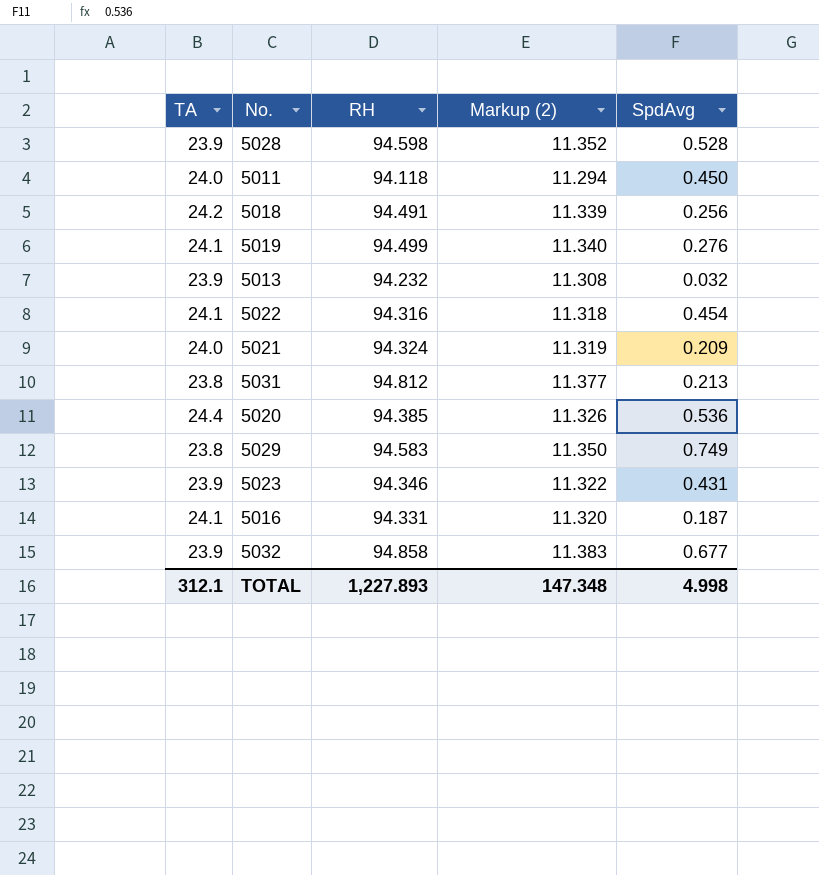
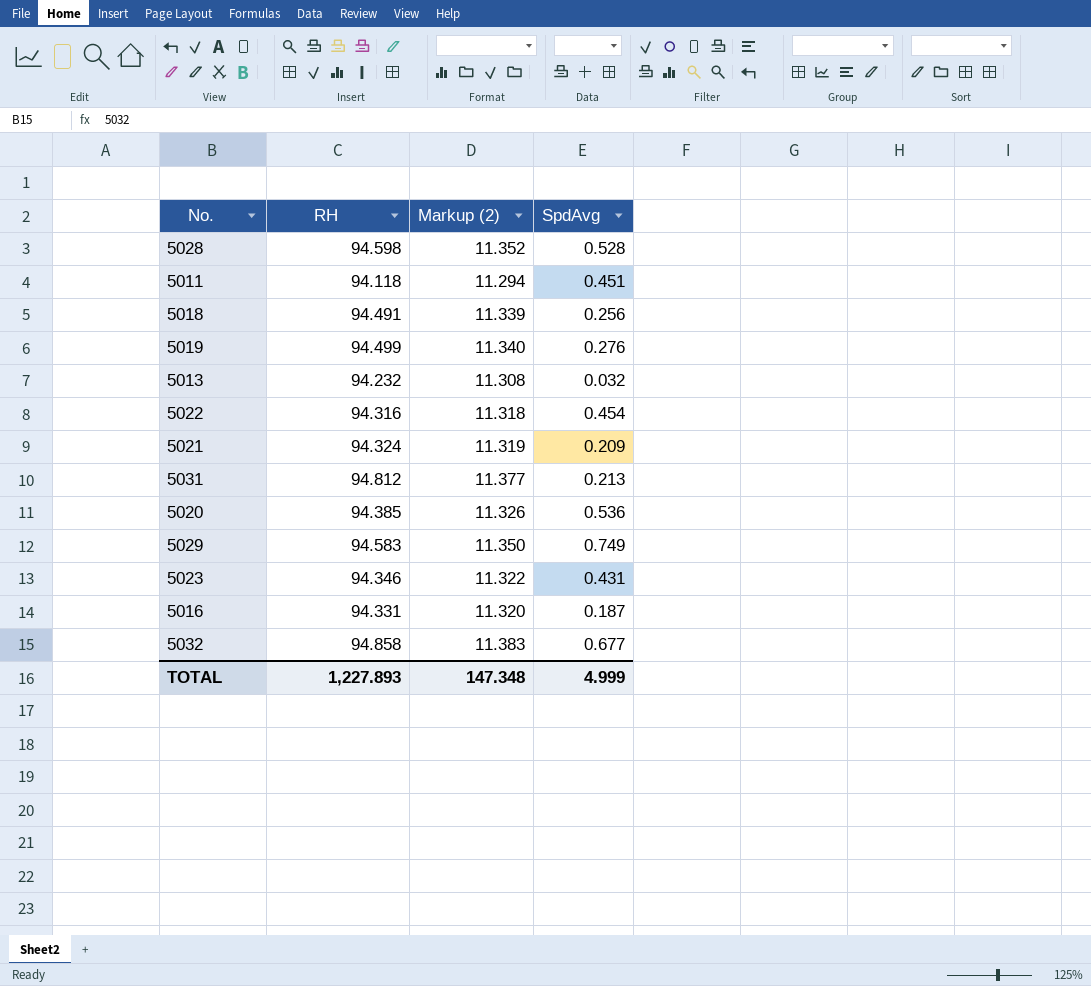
column TA | position: 1 -> none
5011 | SpdAvg: 0.450 -> 0.451
TOTAL | SpdAvg: 4.998 -> 4.999

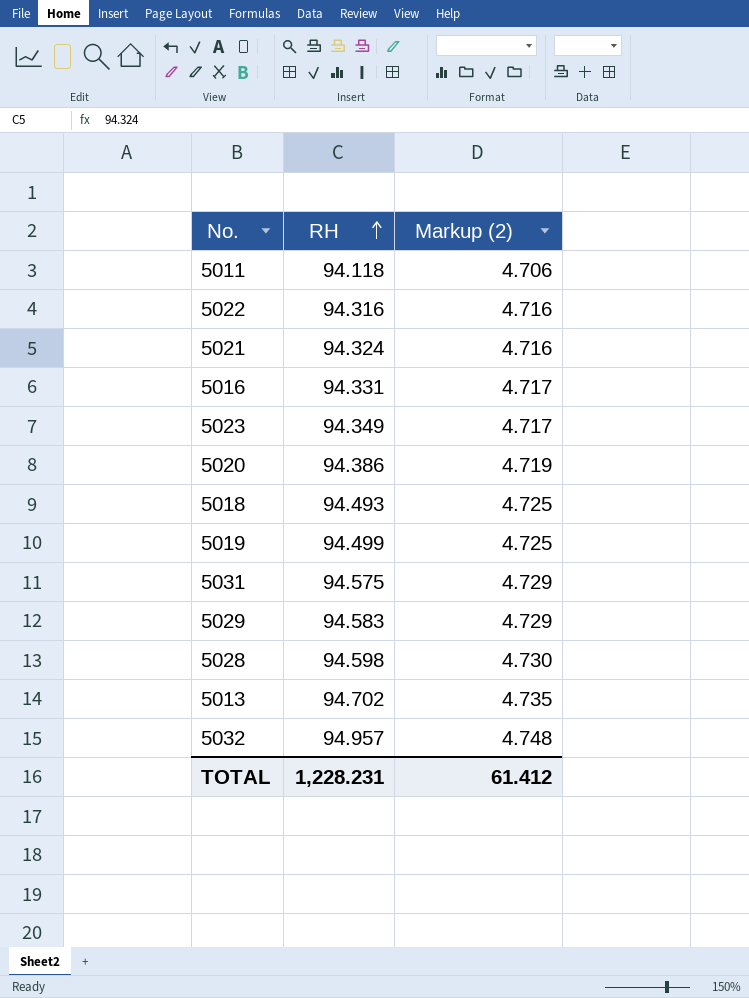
row order: none -> RH ascending
column SpdAvg | position: 4 -> none
column Markup (2) | formula: [RH] * 0.12 -> [RH] * 0.05
5023 | RH: 94.346 -> 94.349
5020 | RH: 94.385 -> 94.386
5018 | RH: 94.491 -> 94.493
5031 | RH: 94.812 -> 94.575
5013 | RH: 94.232 -> 94.702
5032 | RH: 94.858 -> 94.957
TOTAL | RH: 1,227.893 -> 1,228.231
TOTAL | Markup (2): 147.348 -> 61.412

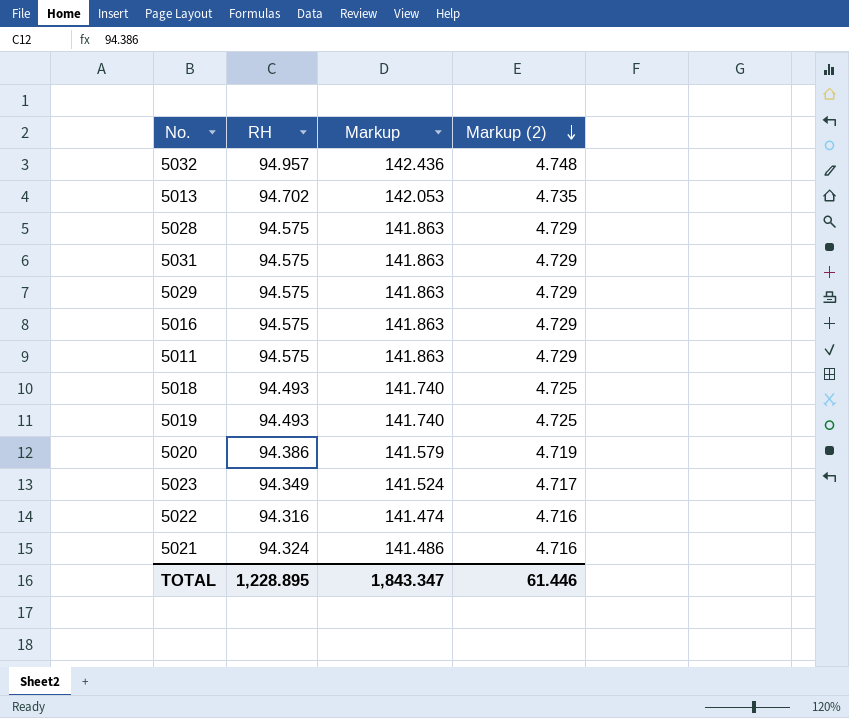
row order: RH ascending -> Markup (2) descending
column Markup | formula: none -> [RH] * 1.5
5028 | RH: 94.598 -> 94.575
5028 | Markup (2): 4.730 -> 4.729
5029 | RH: 94.583 -> 94.575
5016 | RH: 94.331 -> 94.575
5016 | Markup (2): 4.717 -> 4.729
5011 | RH: 94.118 -> 94.575
5011 | Markup (2): 4.706 -> 4.729
5019 | RH: 94.499 -> 94.493
TOTAL | RH: 1,228.231 -> 1,228.895
TOTAL | Markup (2): 61.412 -> 61.446

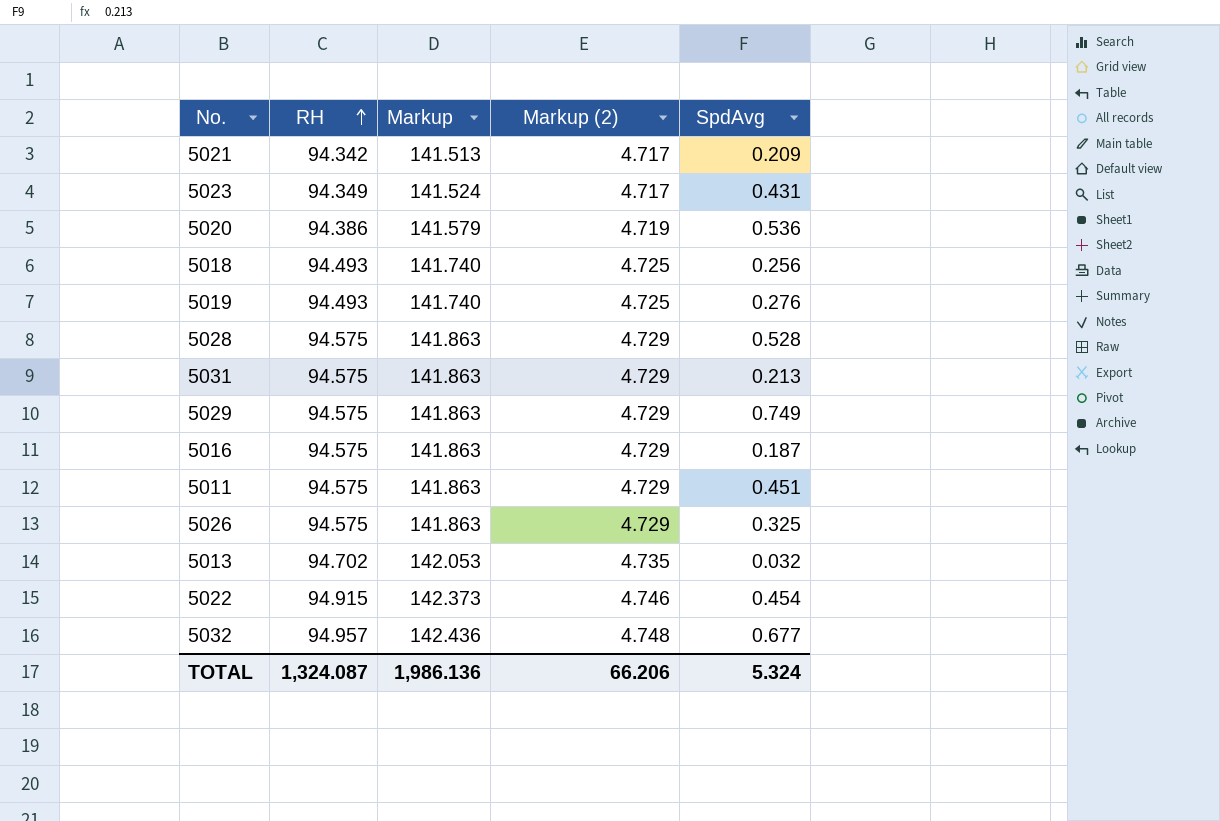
row order: Markup (2) descending -> RH ascending
column SpdAvg | position: none -> 5
5021 | RH: 94.324 -> 94.342
5021 | Markup: 141.486 -> 141.513
5021 | Markup (2): 4.716 -> 4.717
row 5026: none -> 94.575 | 141.863 | 4.729 | 0.325
5022 | RH: 94.316 -> 94.915
5022 | Markup: 141.474 -> 142.373
5022 | Markup (2): 4.716 -> 4.746
TOTAL | RH: 1,228.895 -> 1,324.087
TOTAL | Markup: 1,843.347 -> 1,986.136
TOTAL | Markup (2): 61.446 -> 66.206

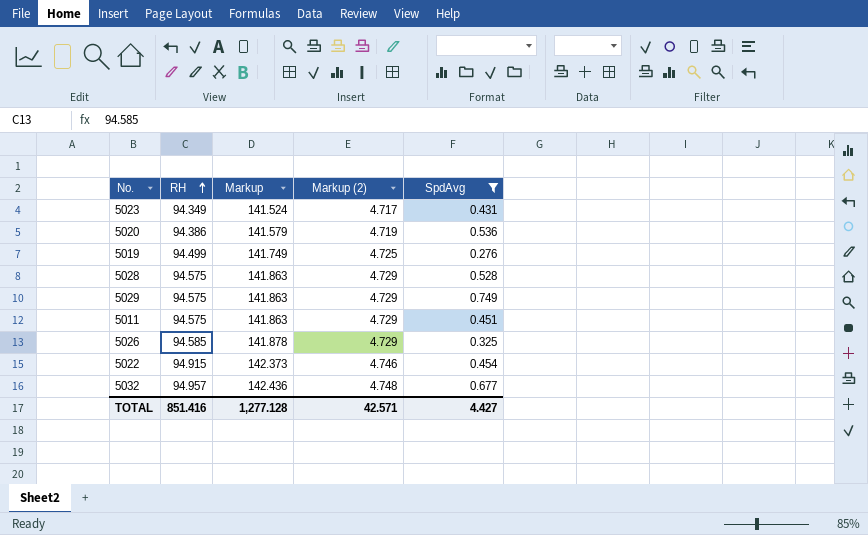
filter: none -> SpdAvg >= 0.276
5019 | RH: 94.493 -> 94.499
5019 | Markup: 141.740 -> 141.749
5026 | RH: 94.575 -> 94.585
5026 | Markup: 141.863 -> 141.878
TOTAL | RH: 1,324.087 -> 851.416
TOTAL | Markup: 1,986.136 -> 1,277.128
TOTAL | Markup (2): 66.206 -> 42.571
TOTAL | SpdAvg: 5.324 -> 4.427

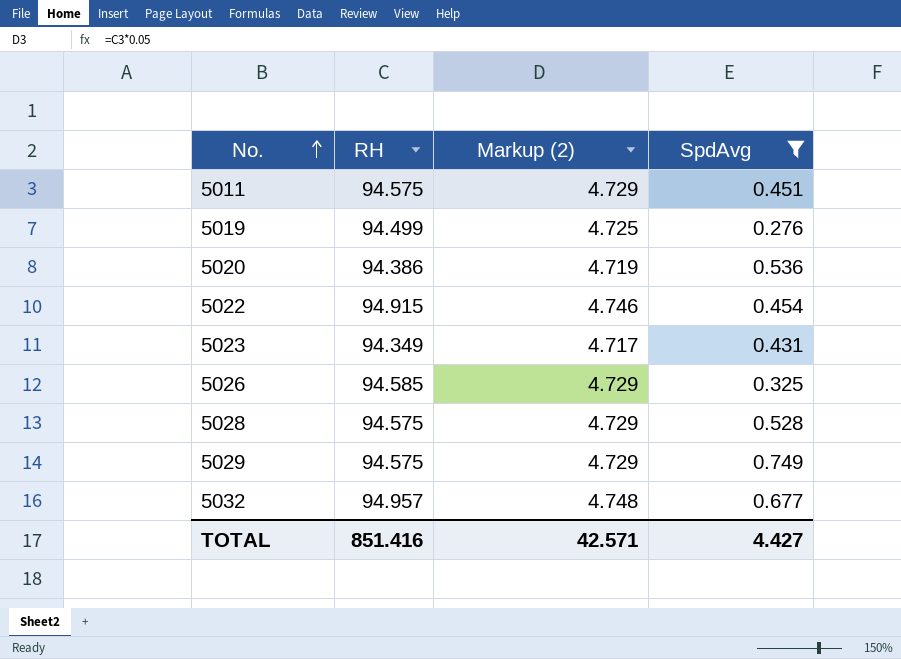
row order: RH ascending -> No. ascending
column Markup | formula: [RH] * 1.5 -> none

